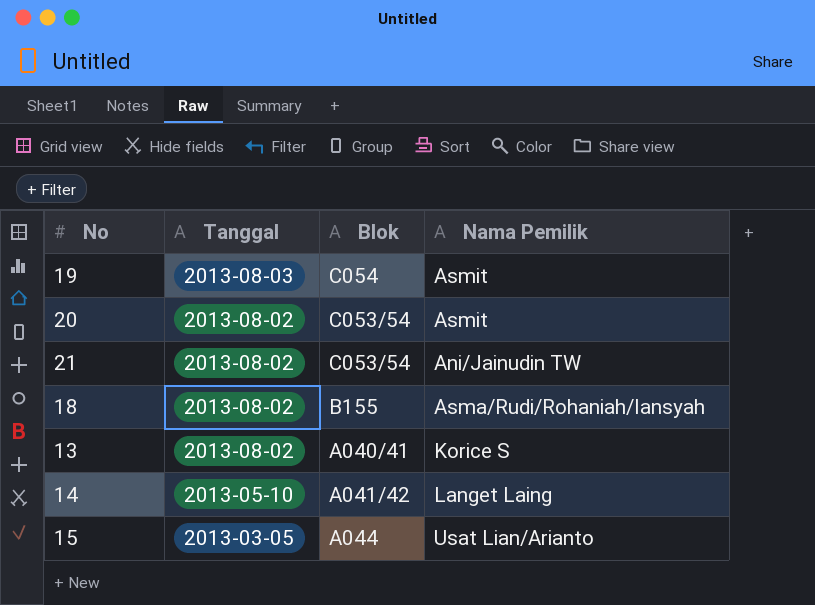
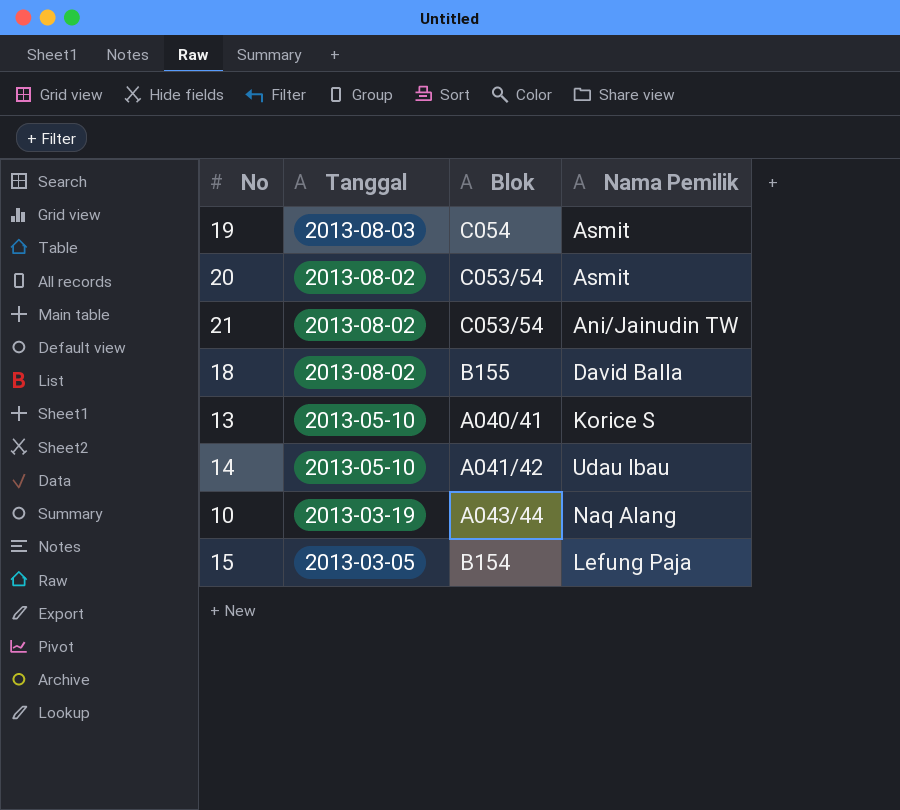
18 | Nama Pemilik: Asma/Rudi/Rohaniah/Iansyah -> David Balla
13 | Tanggal: 2013-08-02 -> 2013-05-10
14 | Nama Pemilik: Langet Laing -> Udau Ibau
row 10: none -> 2013-03-19 | A043/44 | Naq Alang
15 | Blok: A044 -> B154
15 | Nama Pemilik: Usat Lian/Arianto -> Lefung Paja

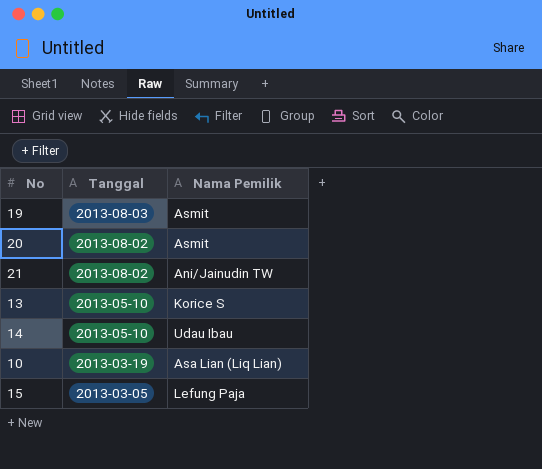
column Blok | position: 3 -> none
row 18: 2013-08-02 | B155 | David Balla -> none
10 | Nama Pemilik: Naq Alang -> Asa Lian (Liq Lian)

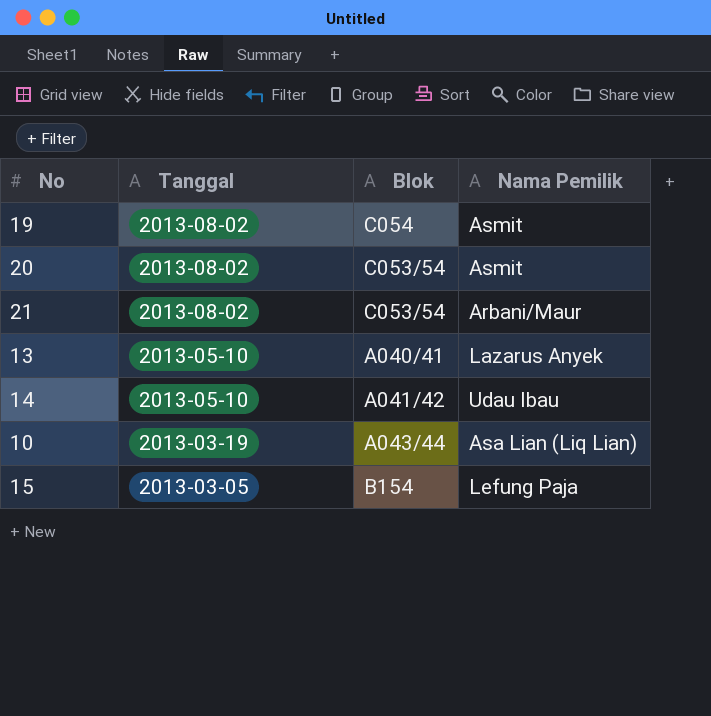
column Blok | position: none -> 3
19 | Tanggal: 2013-08-03 -> 2013-08-02
21 | Nama Pemilik: Ani/Jainudin TW -> Arbani/Maur
13 | Nama Pemilik: Korice S -> Lazarus Anyek

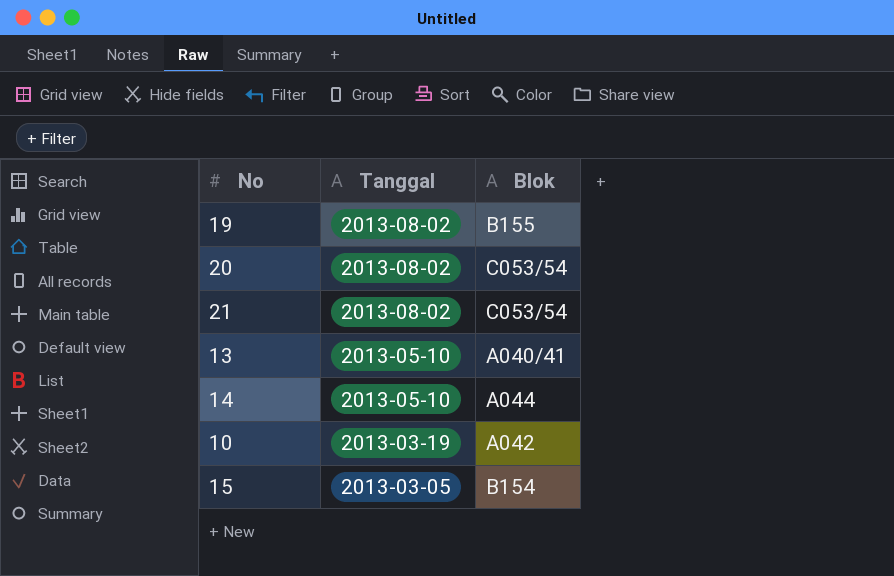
column Nama Pemilik | position: 4 -> none
19 | Blok: C054 -> B155
14 | Blok: A041/42 -> A044
10 | Blok: A043/44 -> A042

